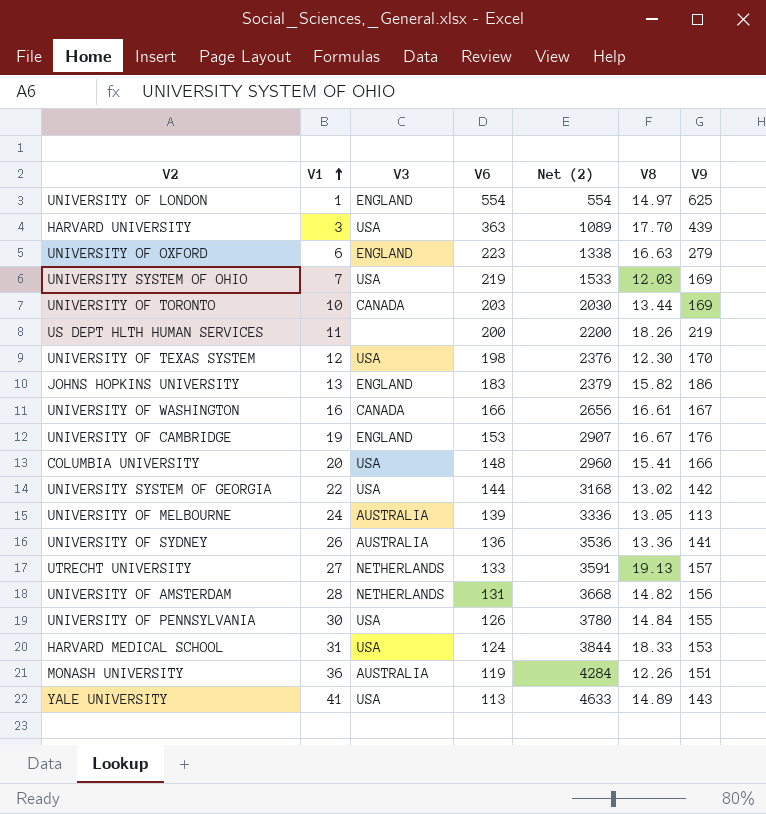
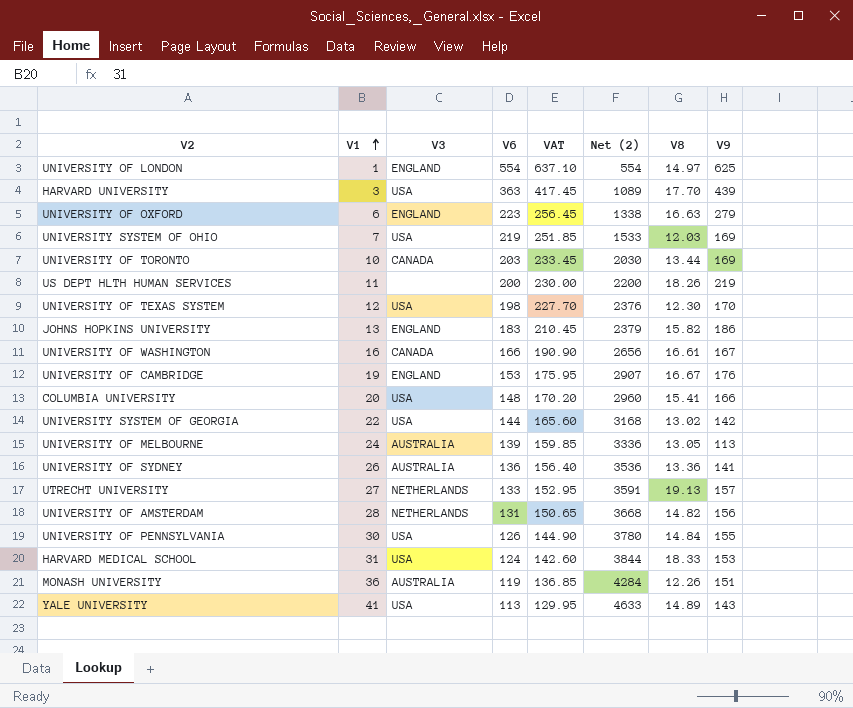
column VAT | formula: none -> [V6] * 1.15

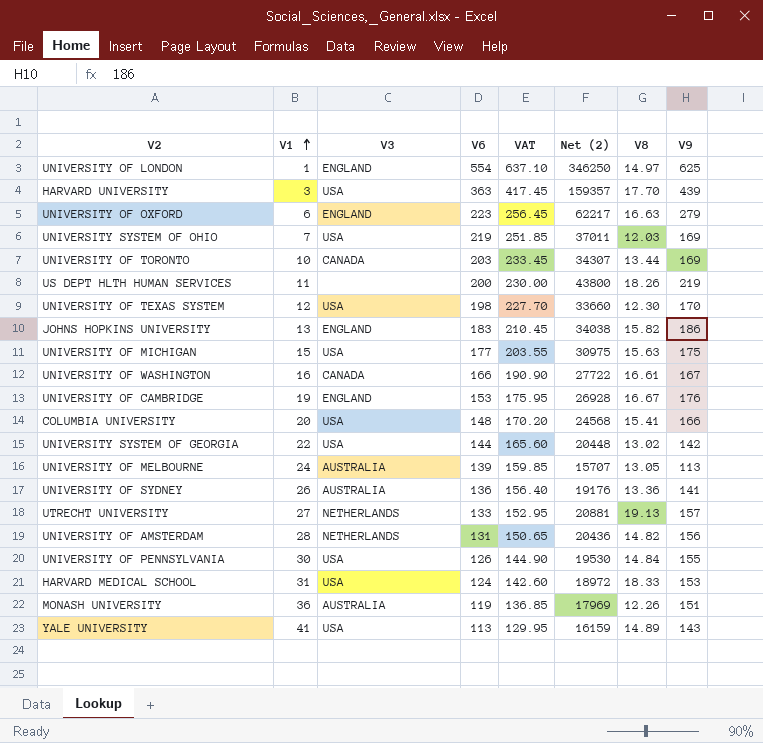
column Net (2) | formula: [V1] * [V6] -> [V6] * [V9]
row UNIVERSITY OF MICHIGAN: none -> 15 | USA | 177 | 203.55 | 30975 | 15.63 | 175

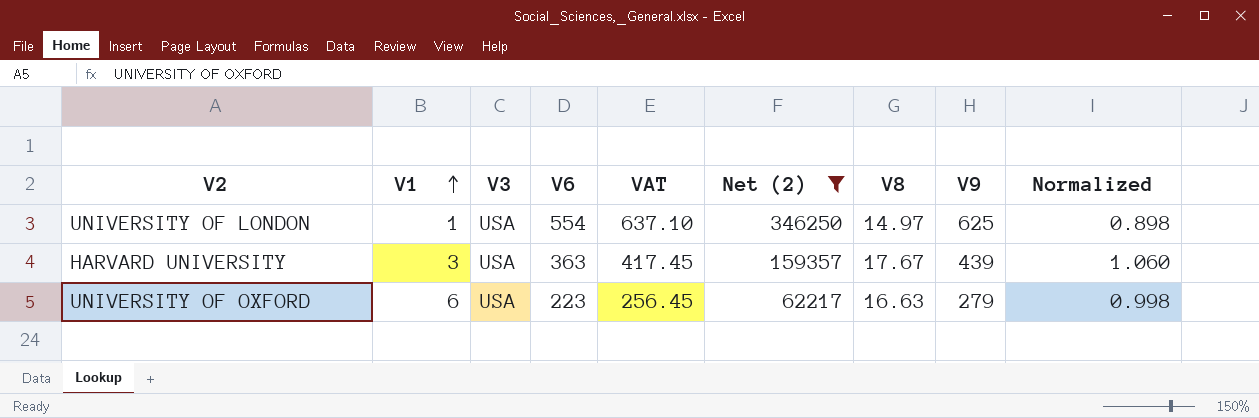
filter: none -> Net (2) >= 62217
column Normalized | formula: none -> [V8] * 0.06
UNIVERSITY OF LONDON | V3: ENGLAND -> USA
HARVARD UNIVERSITY | V8: 17.70 -> 17.67
UNIVERSITY OF OXFORD | V3: ENGLAND -> USA

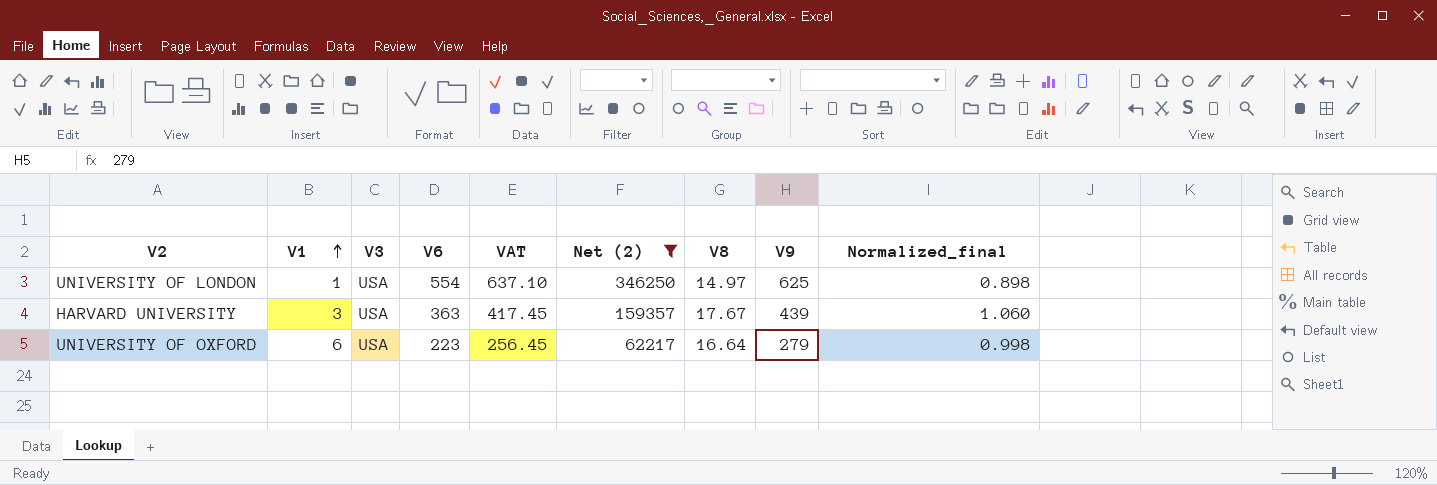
column name: Normalized -> Normalized_final
UNIVERSITY OF OXFORD | V8: 16.63 -> 16.64

